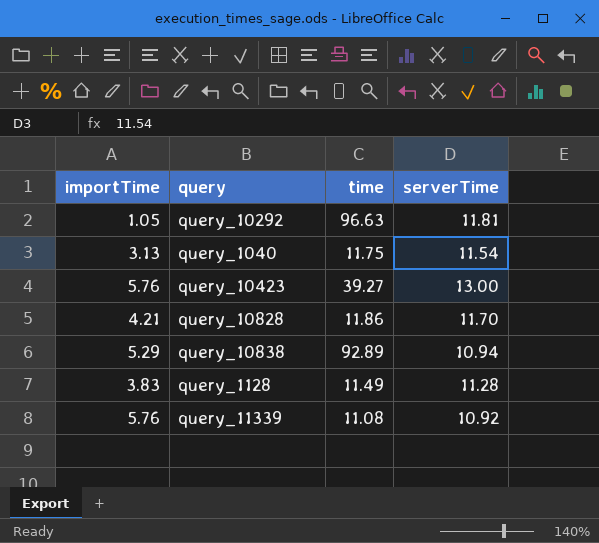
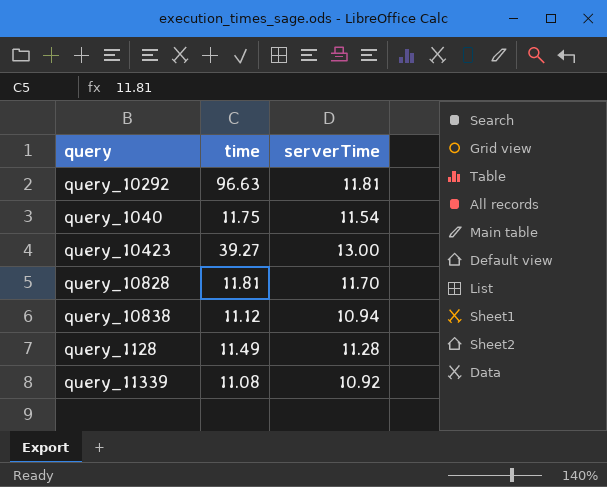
column importTime | position: 1 -> none
query_10828 | time: 11.86 -> 11.81
query_10838 | time: 92.89 -> 11.12

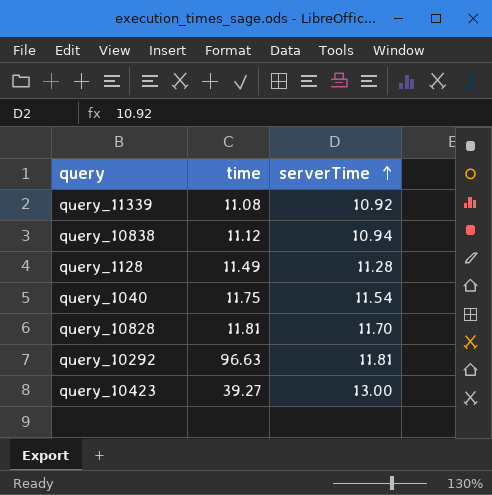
row order: none -> serverTime ascending

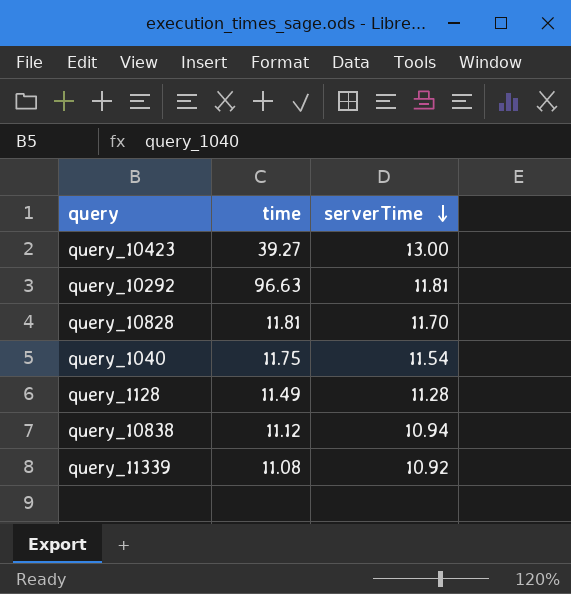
row order: serverTime ascending -> serverTime descending

